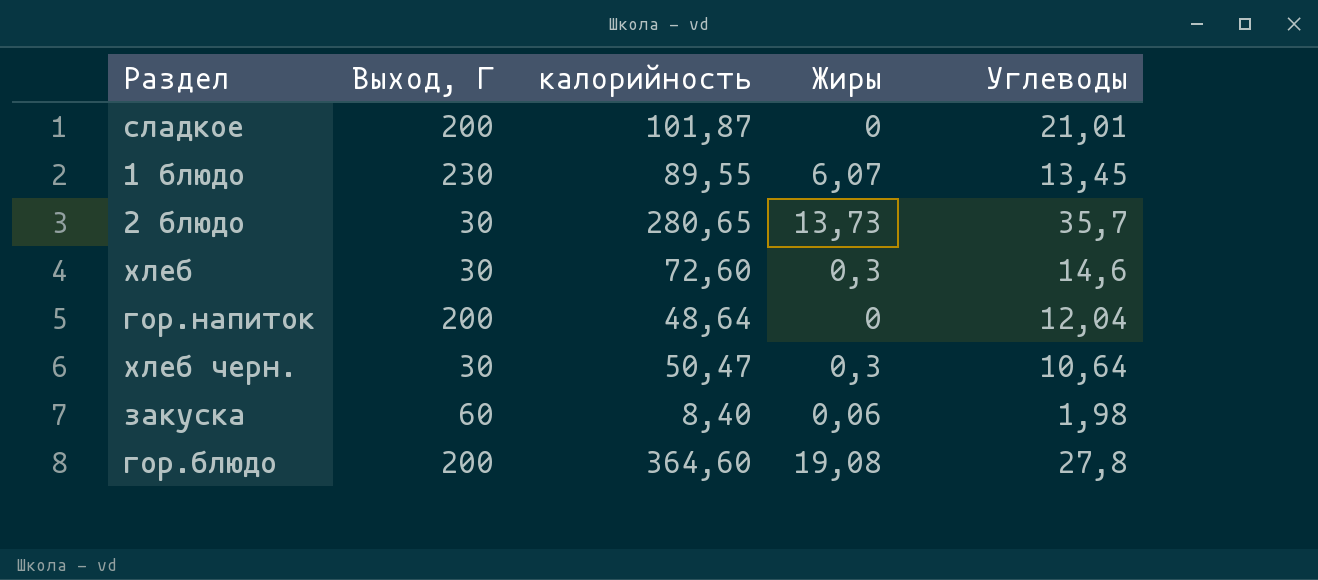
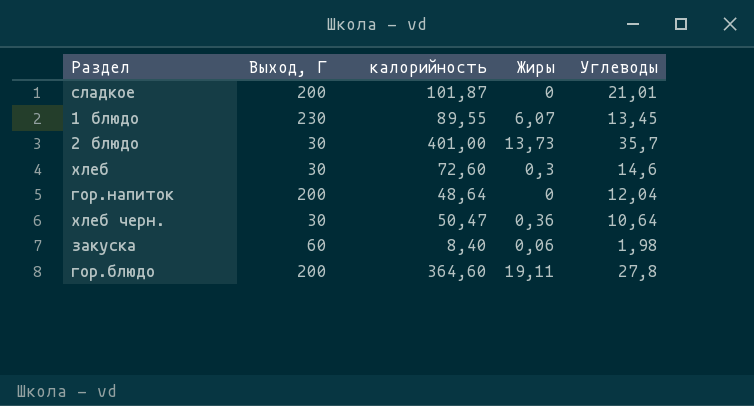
2 блюдо | калорийность: 280,65 -> 401,00
хлеб черн. | Жиры: 0,3 -> 0,36
гор.блюдо | Жиры: 19,08 -> 19,11

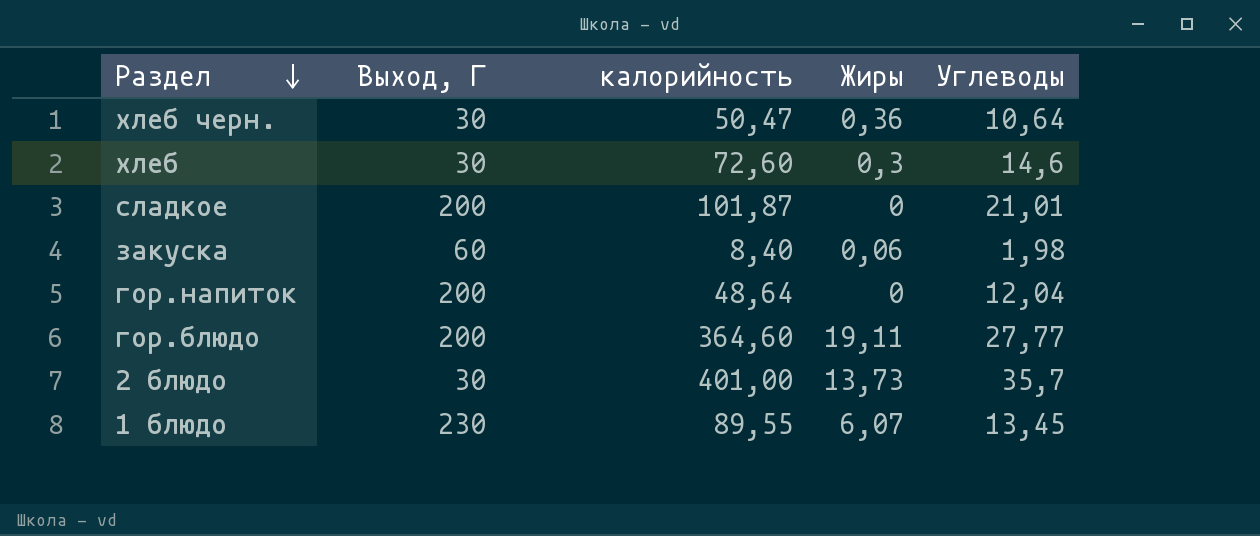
row order: none -> Раздел descending
гор.блюдо | Углеводы: 27,8 -> 27,77

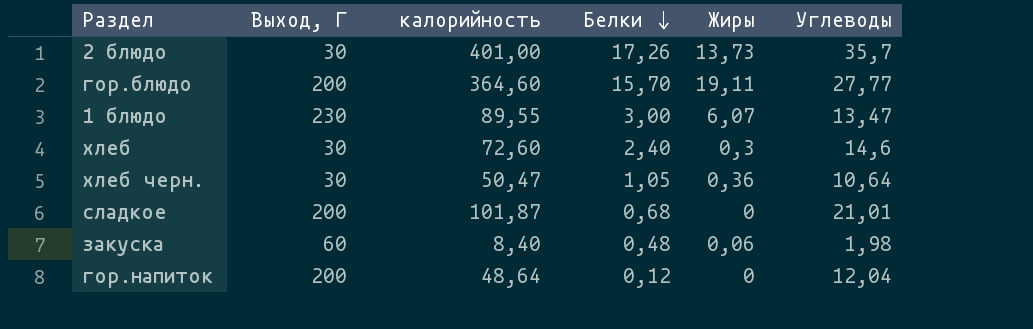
row order: Раздел descending -> Белки descending
column Белки | position: none -> 4
1 блюдо | Углеводы: 13,45 -> 13,47

